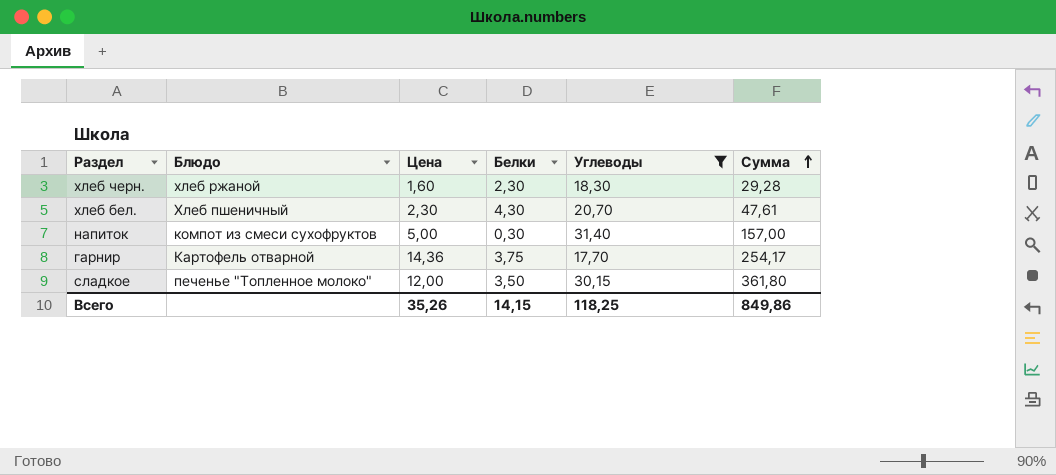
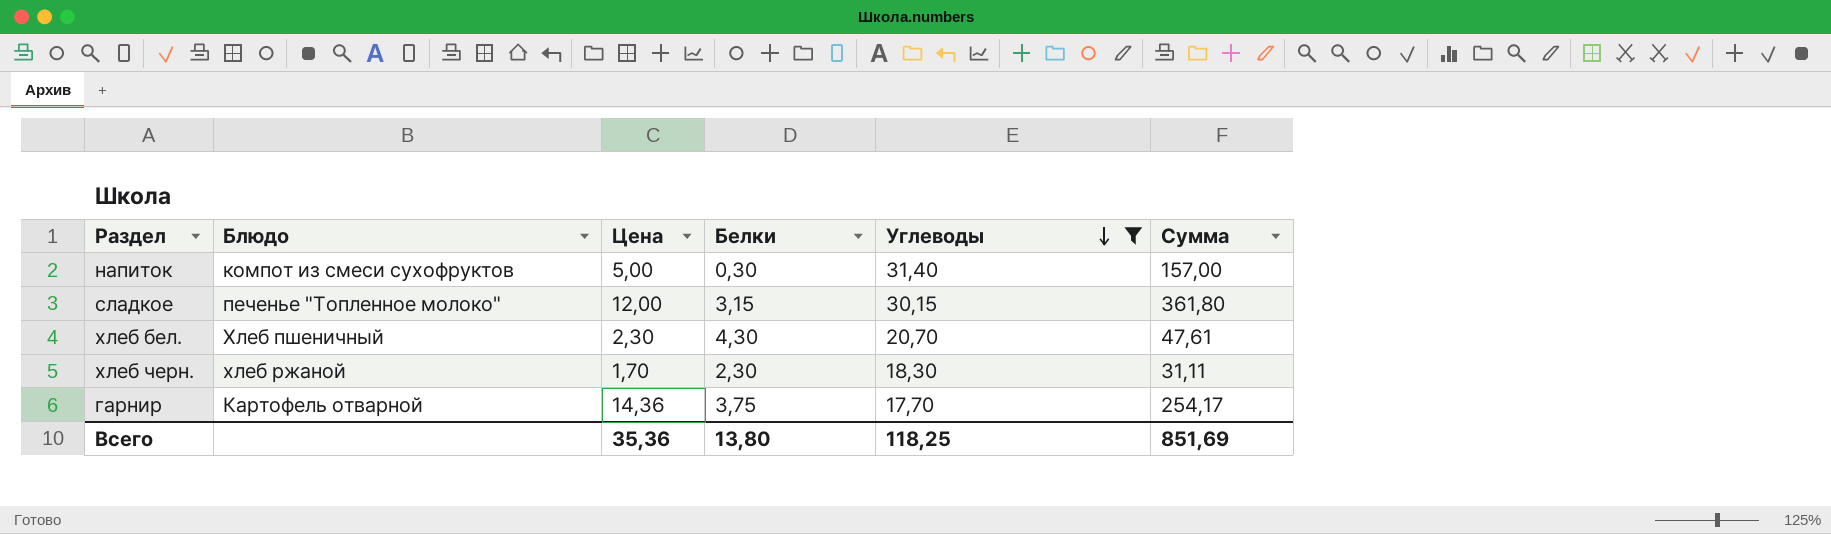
row order: Сумма ascending -> Углеводы descending
сладкое | Белки: 3,50 -> 3,15
хлеб черн. | Цена: 1,60 -> 1,70
хлеб черн. | Сумма: 29,28 -> 31,11
Всего | Цена: 35,26 -> 35,36
Всего | Белки: 14,15 -> 13,80
Всего | Сумма: 849,86 -> 851,69

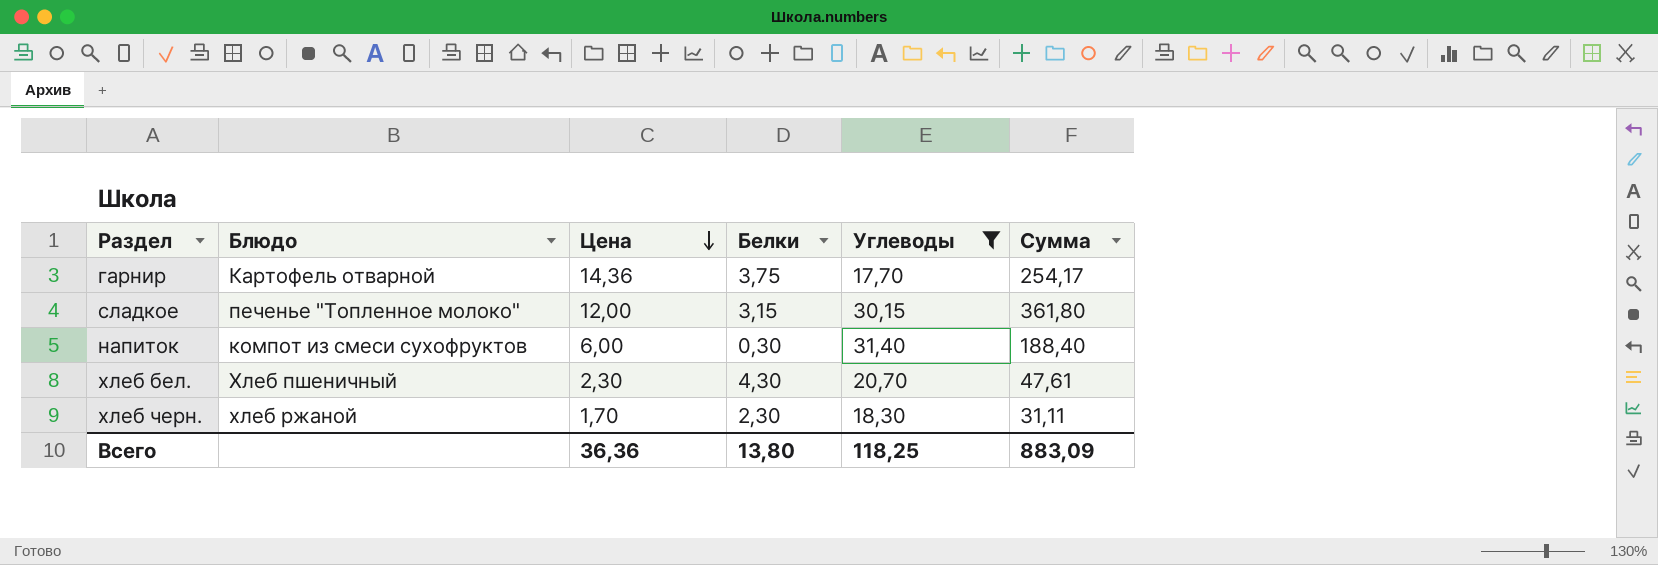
row order: Углеводы descending -> Цена descending
напиток | Цена: 5,00 -> 6,00
напиток | Сумма: 157,00 -> 188,40
Всего | Цена: 35,36 -> 36,36
Всего | Сумма: 851,69 -> 883,09

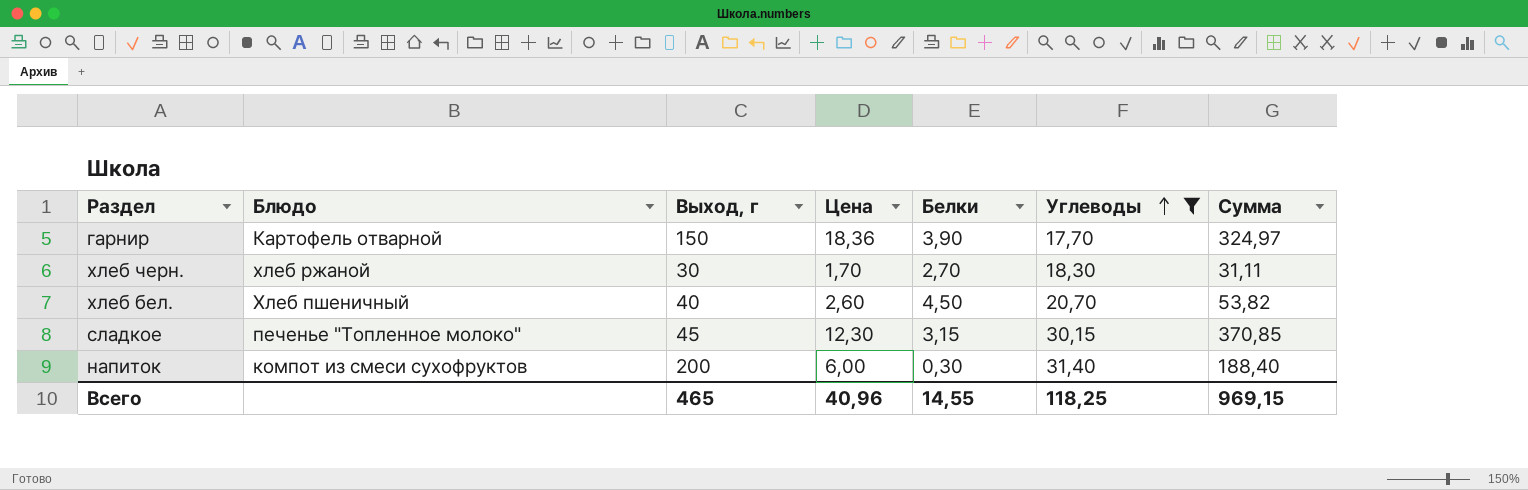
row order: Цена descending -> Углеводы ascending
column Выход, г | position: none -> 3
гарнир | Цена: 14,36 -> 18,36
гарнир | Белки: 3,75 -> 3,90
гарнир | Сумма: 254,17 -> 324,97
хлеб черн. | Белки: 2,30 -> 2,70
хлеб бел. | Цена: 2,30 -> 2,60
хлеб бел. | Белки: 4,30 -> 4,50
хлеб бел. | Сумма: 47,61 -> 53,82
сладкое | Цена: 12,00 -> 12,30
сладкое | Сумма: 361,80 -> 370,85
Всего | Цена: 36,36 -> 40,96
Всего | Белки: 13,80 -> 14,55
Всего | Сумма: 883,09 -> 969,15

